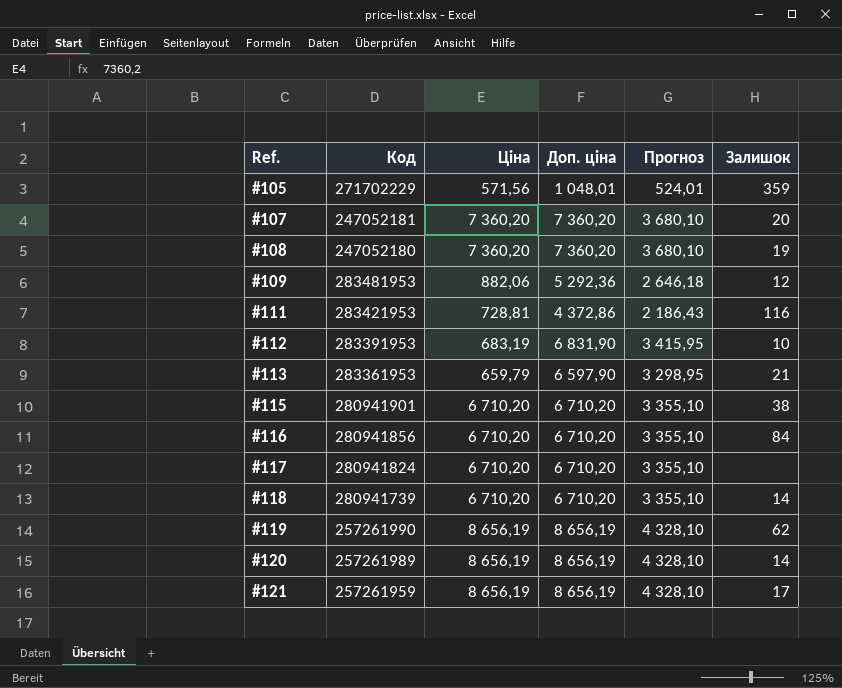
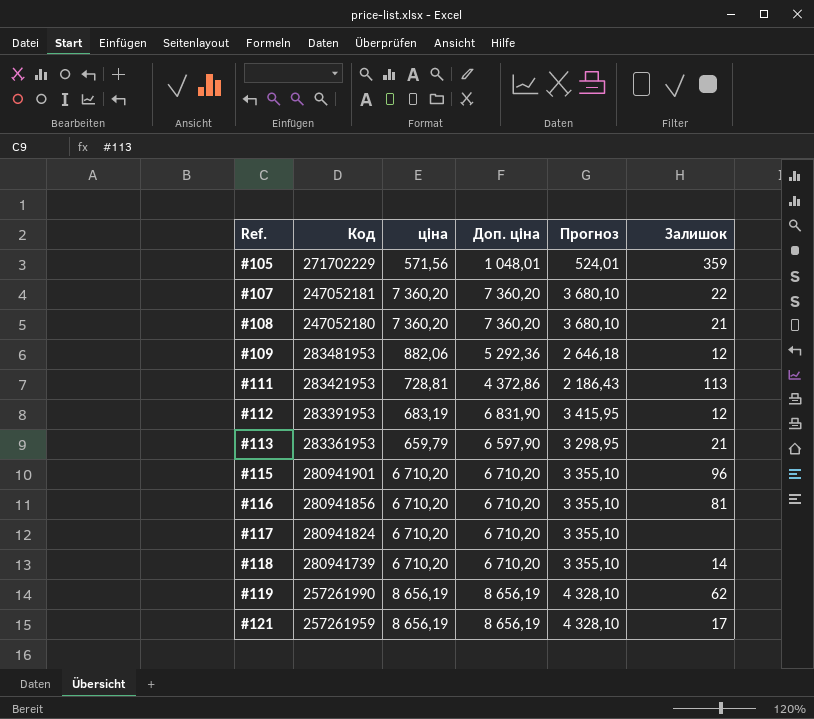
column name: Ціна -> ціна
row #120: 257261989 | 8 656,19 | 8 656,19 | 4 328,10 | 14 -> none
#107 | Залишок: 20 -> 22
#108 | Залишок: 19 -> 21
#111 | Залишок: 116 -> 113
#112 | Залишок: 10 -> 12
#115 | Залишок: 38 -> 96
#116 | Залишок: 84 -> 81

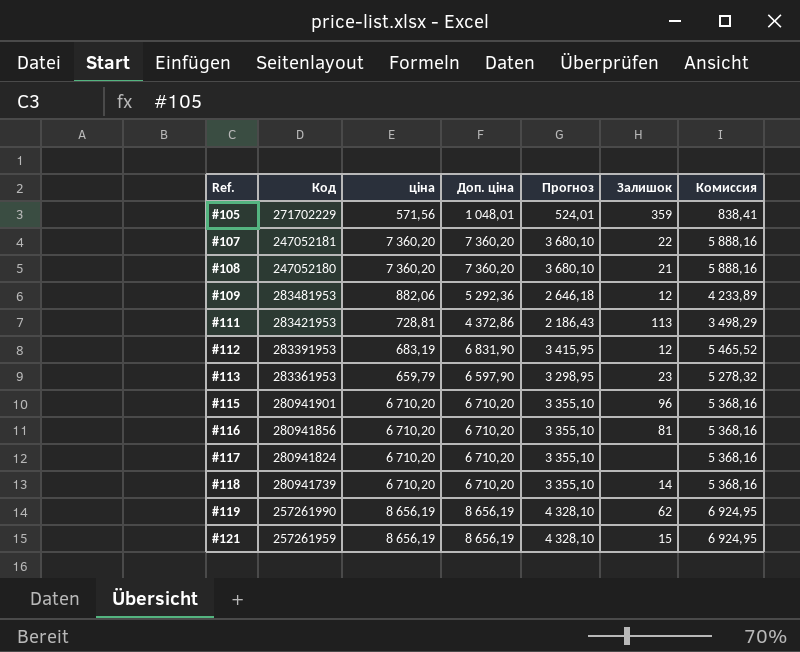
column Комиссия | formula: none -> [Доп. ціна] * 0,8
#113 | Залишок: 21 -> 23
#121 | Залишок: 17 -> 15

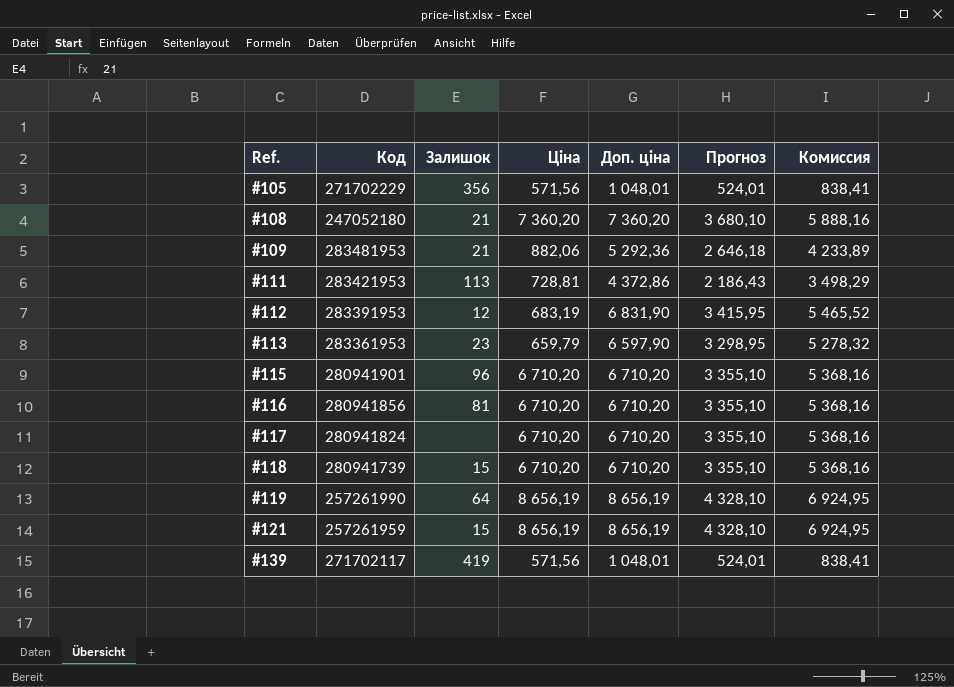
column Залишок | position: 6 -> 3
column name: ціна -> Ціна
row #107: 247052181 | 7 360,20 | 7 360,20 | 3 680,10 | 22 | 5 888,16 -> none
#105 | Залишок: 359 -> 356
#109 | Залишок: 12 -> 21
#118 | Залишок: 14 -> 15
#119 | Залишок: 62 -> 64
row #139: none -> 271702117 | 419 | 571,56 | 1 048,01 | 524,01 | 838,41

